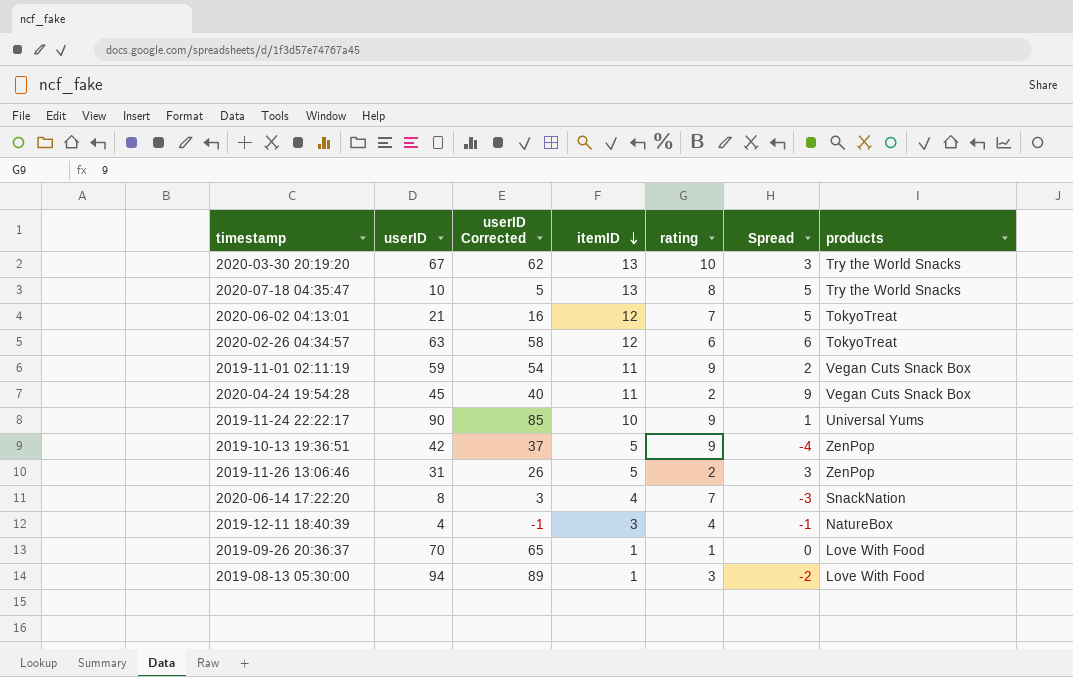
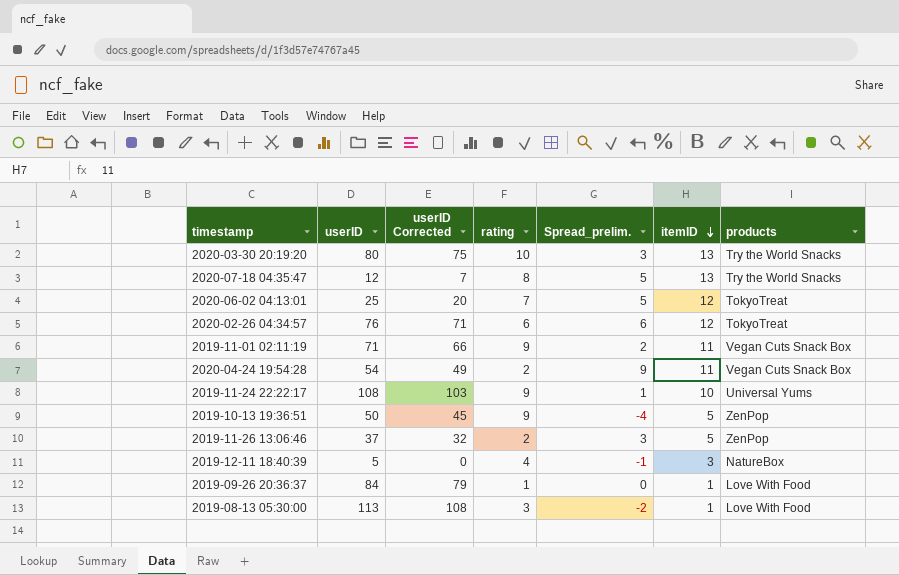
column name: Spread -> Spread_prelim.
column itemID | position: 4 -> 6
row 2020-06-14 17:22:20: 8 | 3 | 4 | 7 | -3 | SnackNation -> none
2020-03-30 20:19:20 | userID: 67 -> 80
2020-03-30 20:19:20 | userID Corrected: 62 -> 75
2020-07-18 04:35:47 | userID: 10 -> 12
2020-07-18 04:35:47 | userID Corrected: 5 -> 7
2020-06-02 04:13:01 | userID: 21 -> 25
2020-06-02 04:13:01 | userID Corrected: 16 -> 20
2020-02-26 04:34:57 | userID: 63 -> 76
2020-02-26 04:34:57 | userID Corrected: 58 -> 71
2019-11-01 02:11:19 | userID: 59 -> 71
2019-11-01 02:11:19 | userID Corrected: 54 -> 66
2020-04-24 19:54:28 | userID: 45 -> 54
2020-04-24 19:54:28 | userID Corrected: 40 -> 49
2019-11-24 22:22:17 | userID: 90 -> 108
2019-11-24 22:22:17 | userID Corrected: 85 -> 103
2019-10-13 19:36:51 | userID: 42 -> 50
2019-10-13 19:36:51 | userID Corrected: 37 -> 45
2019-11-26 13:06:46 | userID: 31 -> 37
2019-11-26 13:06:46 | userID Corrected: 26 -> 32
2019-12-11 18:40:39 | userID: 4 -> 5
2019-12-11 18:40:39 | userID Corrected: -1 -> 0
2019-09-26 20:36:37 | userID: 70 -> 84
2019-09-26 20:36:37 | userID Corrected: 65 -> 79
2019-08-13 05:30:00 | userID: 94 -> 113
2019-08-13 05:30:00 | userID Corrected: 89 -> 108

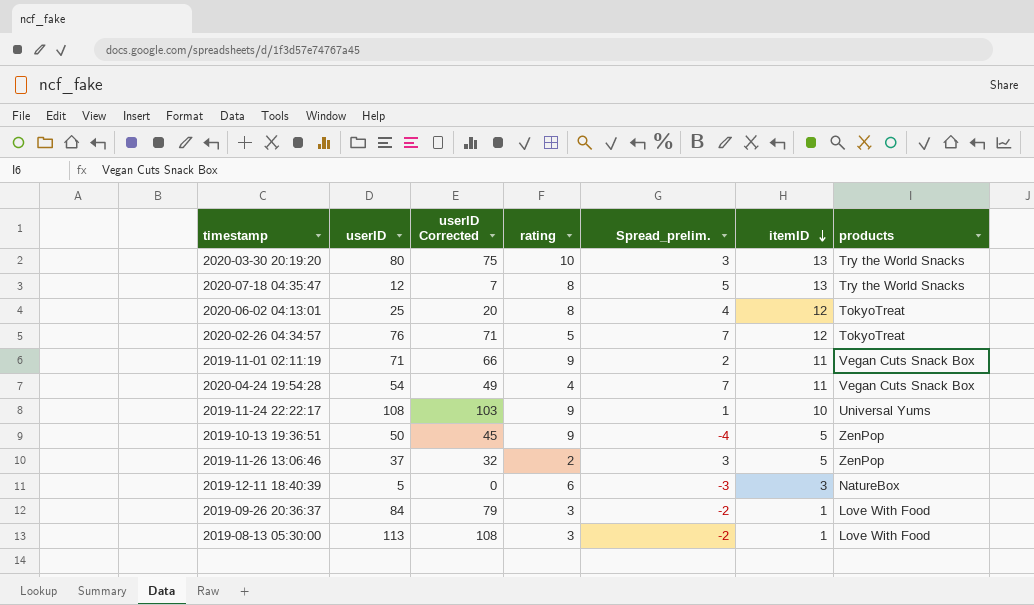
2020-06-02 04:13:01 | rating: 7 -> 8
2020-06-02 04:13:01 | Spread_prelim.: 5 -> 4
2020-02-26 04:34:57 | rating: 6 -> 5
2020-02-26 04:34:57 | Spread_prelim.: 6 -> 7
2020-04-24 19:54:28 | rating: 2 -> 4
2020-04-24 19:54:28 | Spread_prelim.: 9 -> 7
2019-12-11 18:40:39 | rating: 4 -> 6
2019-12-11 18:40:39 | Spread_prelim.: -1 -> -3
2019-09-26 20:36:37 | rating: 1 -> 3
2019-09-26 20:36:37 | Spread_prelim.: 0 -> -2

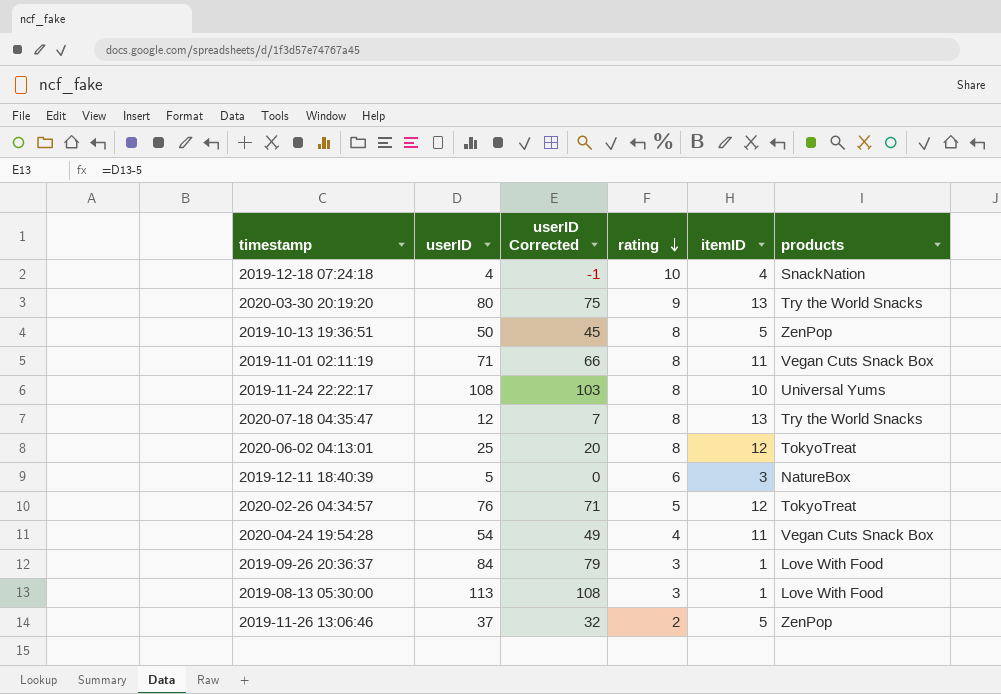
row order: itemID descending -> rating descending
column Spread_prelim. | formula: [itemID] - [rating] -> none
row 2019-12-18 07:24:18: none -> 4 | -1 | 10 | 4 | SnackNation
2020-03-30 20:19:20 | rating: 10 -> 9
2019-10-13 19:36:51 | rating: 9 -> 8
2019-11-01 02:11:19 | rating: 9 -> 8
2019-11-24 22:22:17 | rating: 9 -> 8

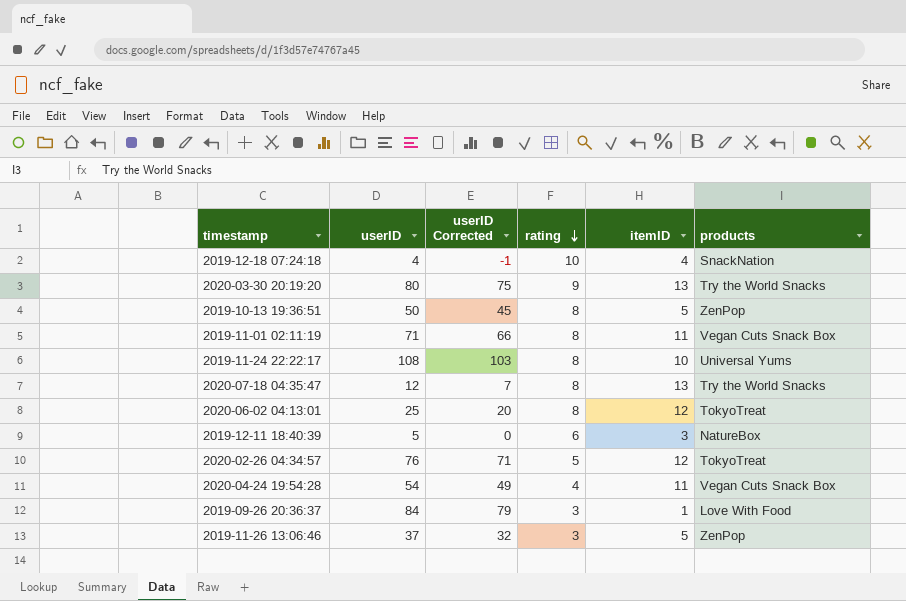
row 2019-08-13 05:30:00: 113 | 108 | 3 | 1 | Love With Food -> none
2019-11-26 13:06:46 | rating: 2 -> 3

